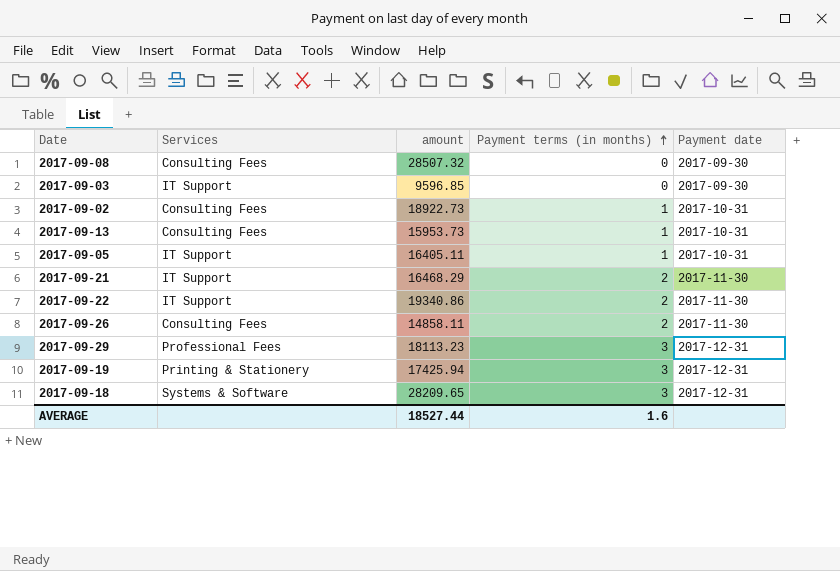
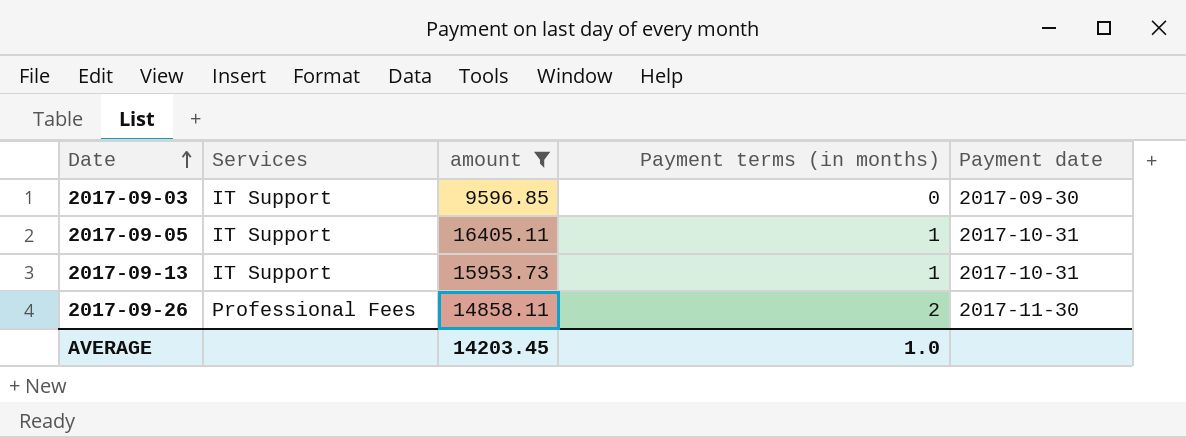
filter: none -> amount <= 16405.11
row order: Payment terms (in months) ascending -> Date ascending
2017-09-13 | Services: Consulting Fees -> IT Support
2017-09-26 | Services: Consulting Fees -> Professional Fees
AVERAGE | amount: 18527.44 -> 14203.45
AVERAGE | Payment terms (in months): 1.6 -> 1.0

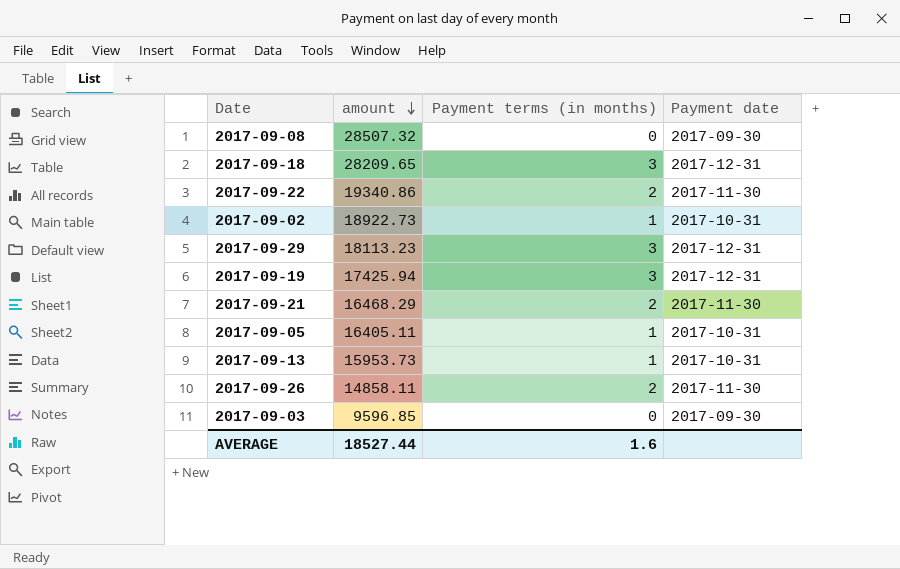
filter: amount <= 16405.11 -> none
row order: Date ascending -> amount descending
column Services | position: 2 -> none
AVERAGE | amount: 14203.45 -> 18527.44
AVERAGE | Payment terms (in months): 1.0 -> 1.6

